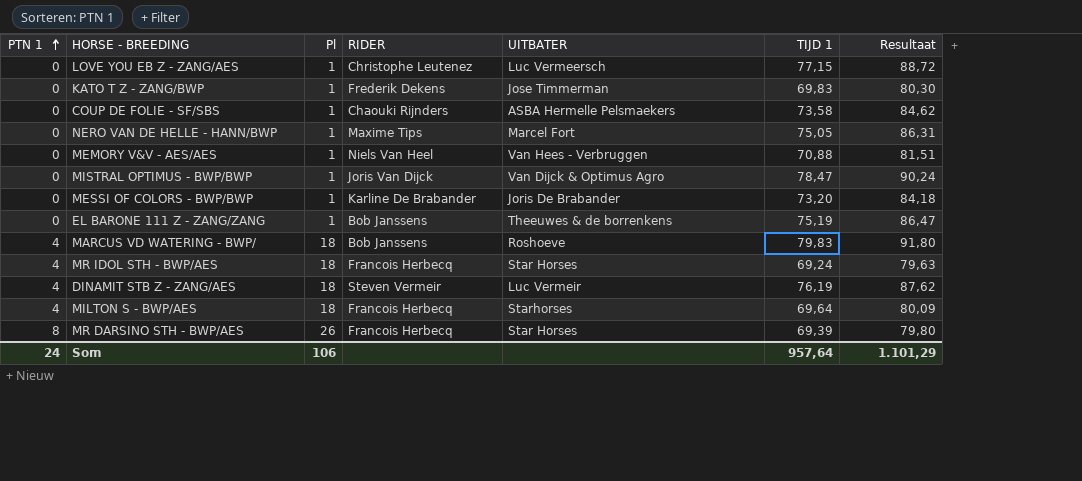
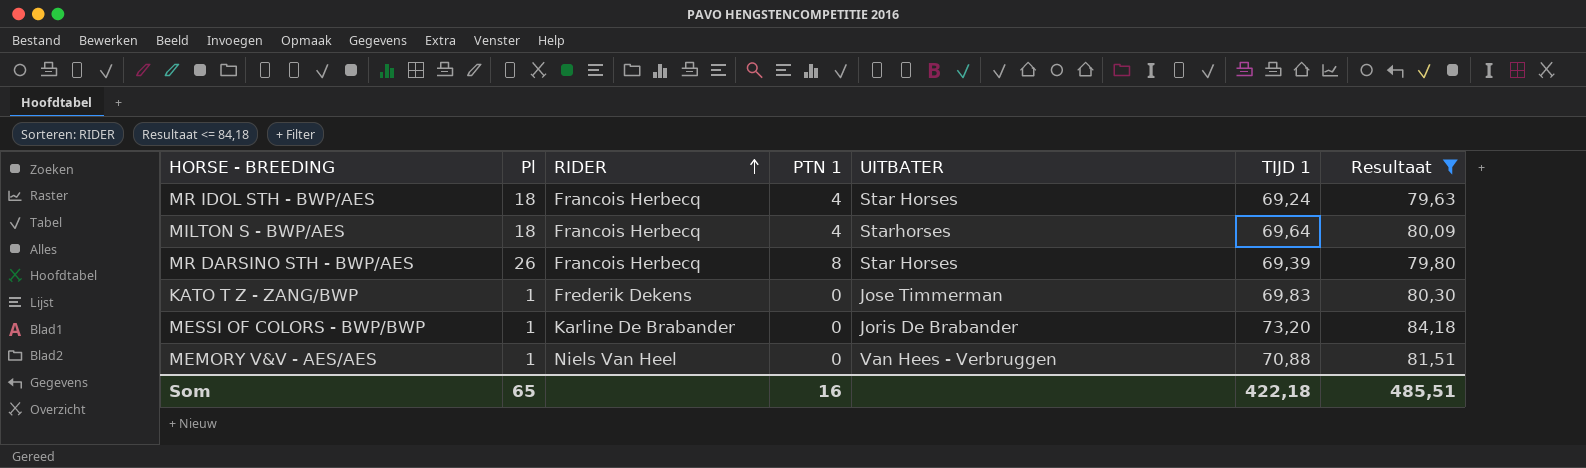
filter: none -> Resultaat <= 84,18
row order: PTN 1 ascending -> RIDER ascending
column PTN 1 | position: 1 -> 4
Som | Pl: 106 -> 65
Som | PTN 1: 24 -> 16
Som | TIJD 1: 957,64 -> 422,18
Som | Resultaat: 1.101,29 -> 485,51

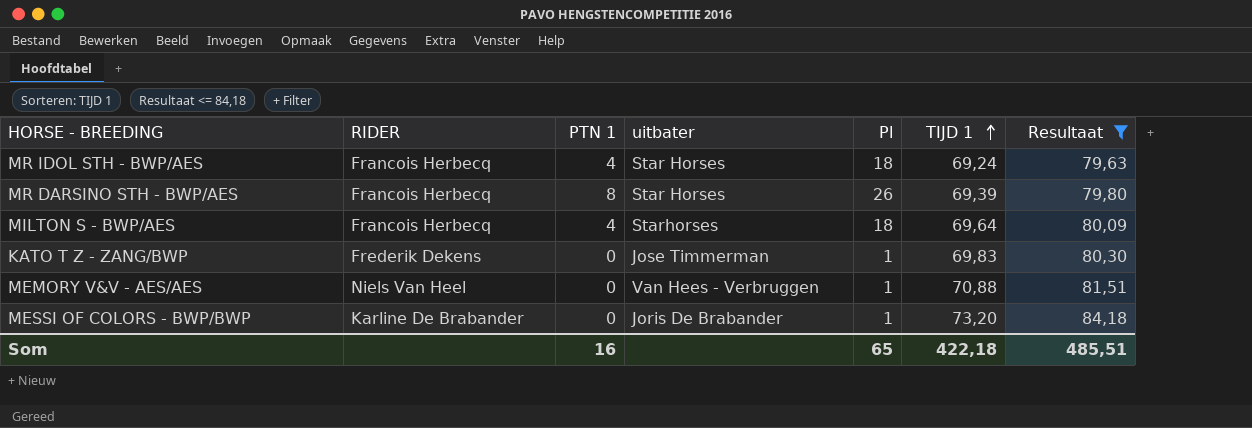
row order: RIDER ascending -> TIJD 1 ascending
column name: UITBATER -> uitbater
column Pl | position: 2 -> 5

